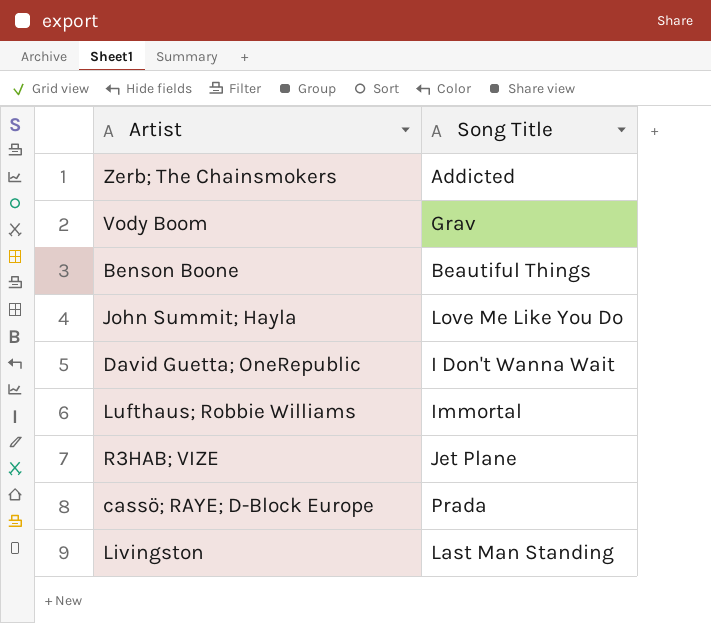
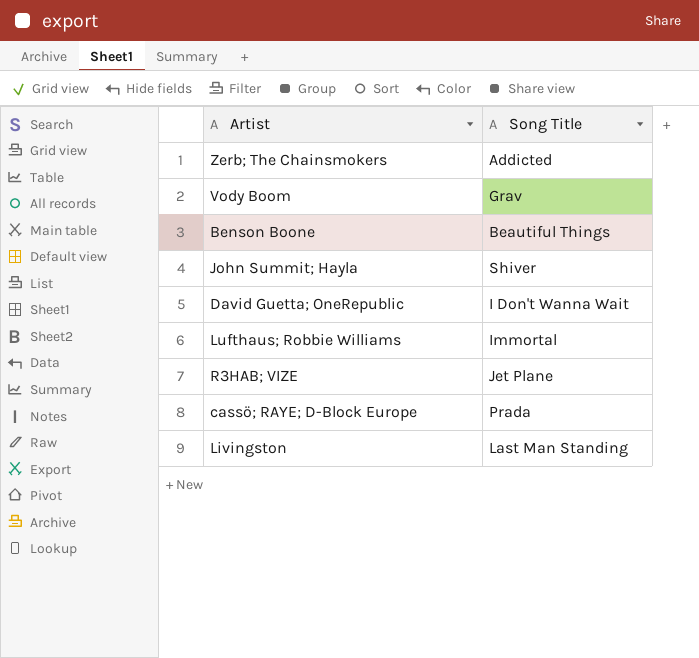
John Summit; Hayla | Song Title: Love Me Like You Do -> Shiver

